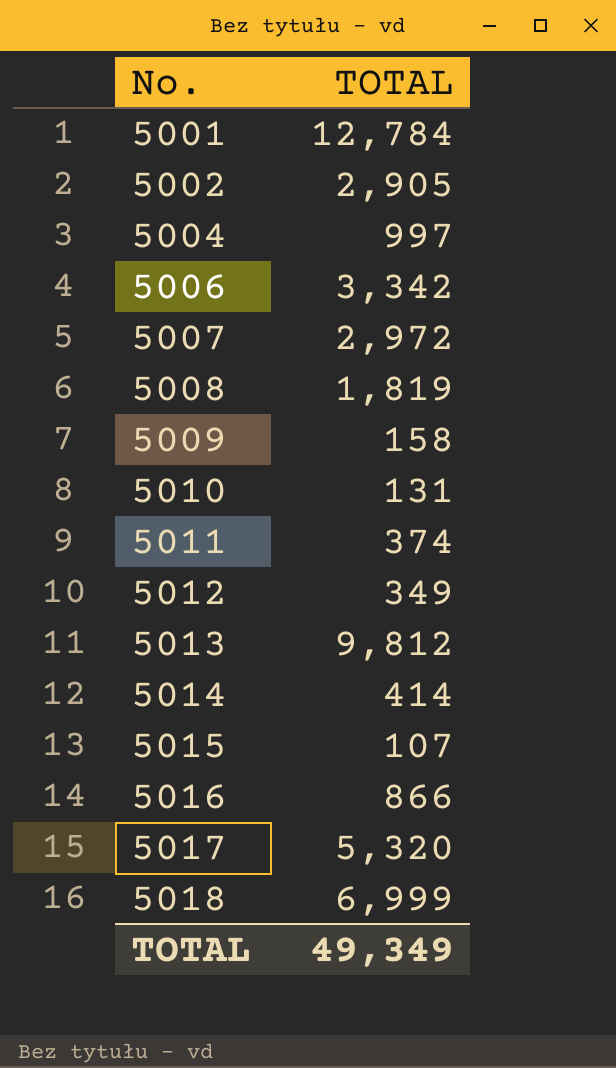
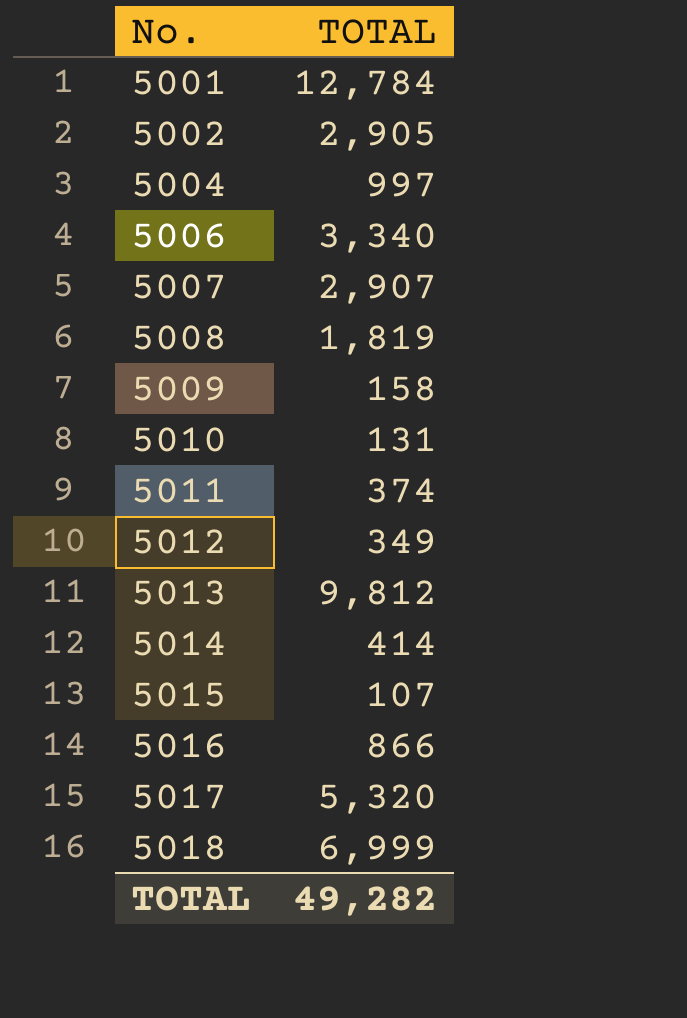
5006 | TOTAL: 3,342 -> 3,340
5007 | TOTAL: 2,972 -> 2,907
TOTAL | TOTAL: 49,349 -> 49,282

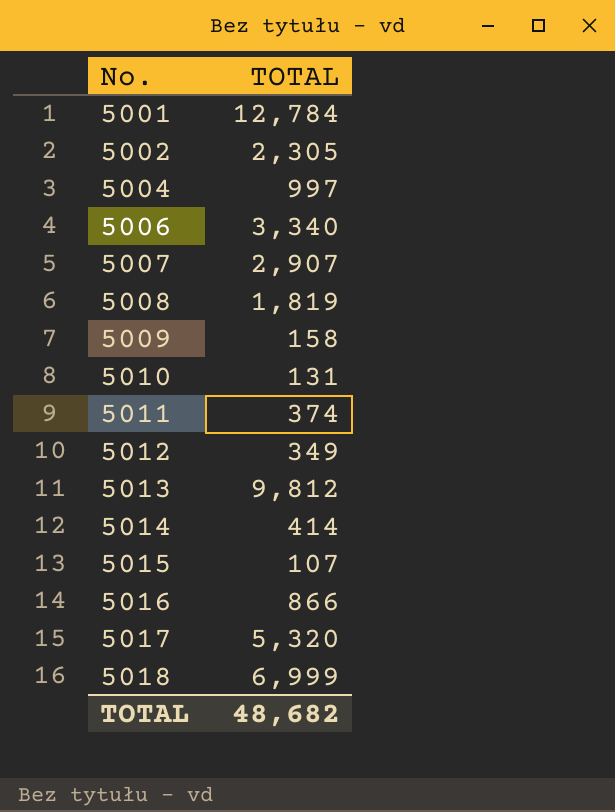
5002 | TOTAL: 2,905 -> 2,305
TOTAL | TOTAL: 49,282 -> 48,682

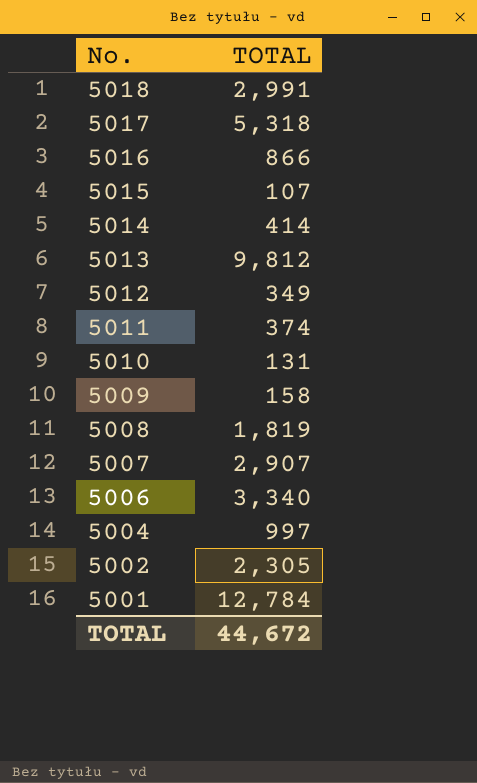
row order: No. ascending -> No. descending
5018 | TOTAL: 6,999 -> 2,991
5017 | TOTAL: 5,320 -> 5,318
TOTAL | TOTAL: 48,682 -> 44,672

